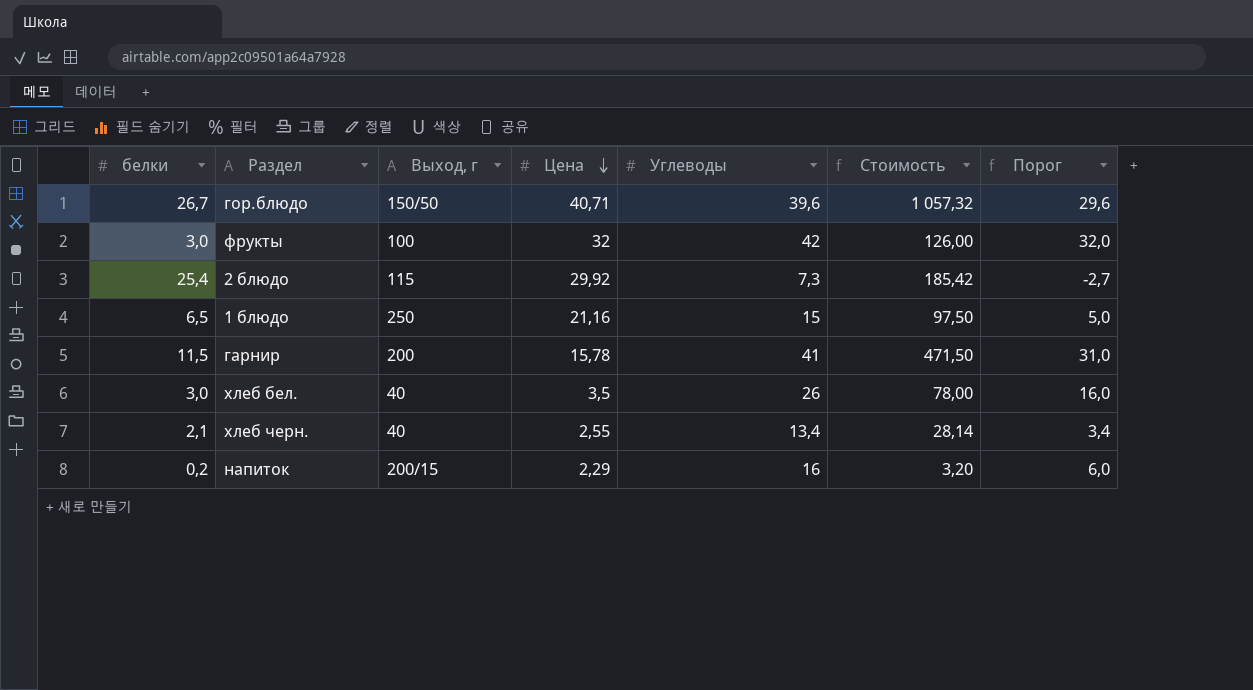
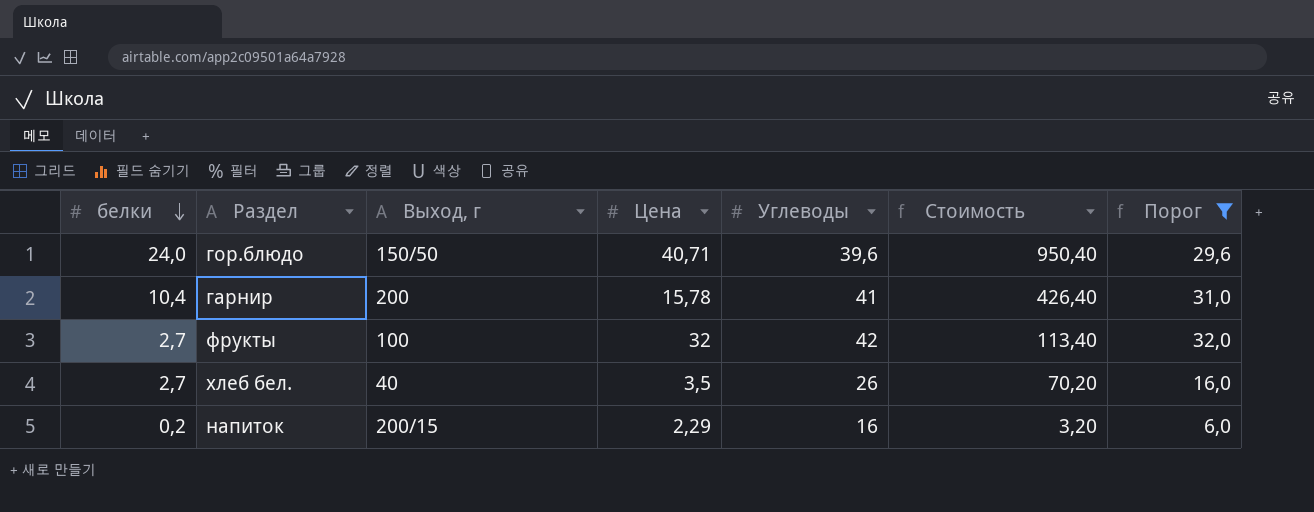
filter: none -> Порог >= 6,0
row order: Цена descending -> белки descending
гор.блюдо | белки: 26,7 -> 24,0
гор.блюдо | Стоимость: 1 057,32 -> 950,40
гарнир | белки: 11,5 -> 10,4
гарнир | Стоимость: 471,50 -> 426,40
фрукты | белки: 3,0 -> 2,7
фрукты | Стоимость: 126,00 -> 113,40
хлеб бел. | белки: 3,0 -> 2,7
хлеб бел. | Стоимость: 78,00 -> 70,20

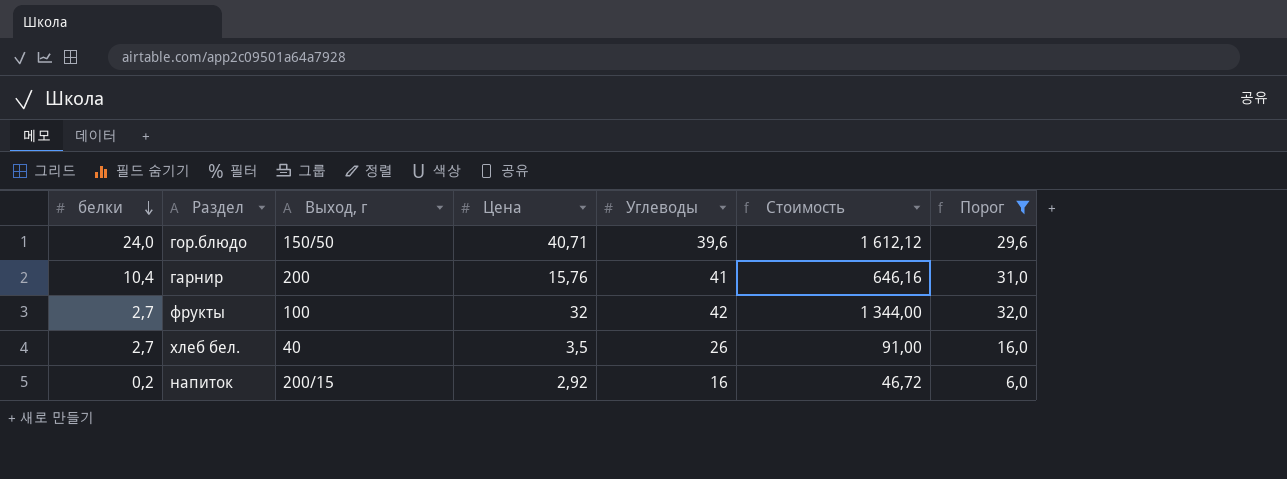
column Стоимость | formula: [белки] * [Углеводы] -> [Цена] * [Углеводы]
гарнир | Цена: 15,78 -> 15,76
напиток | Цена: 2,29 -> 2,92

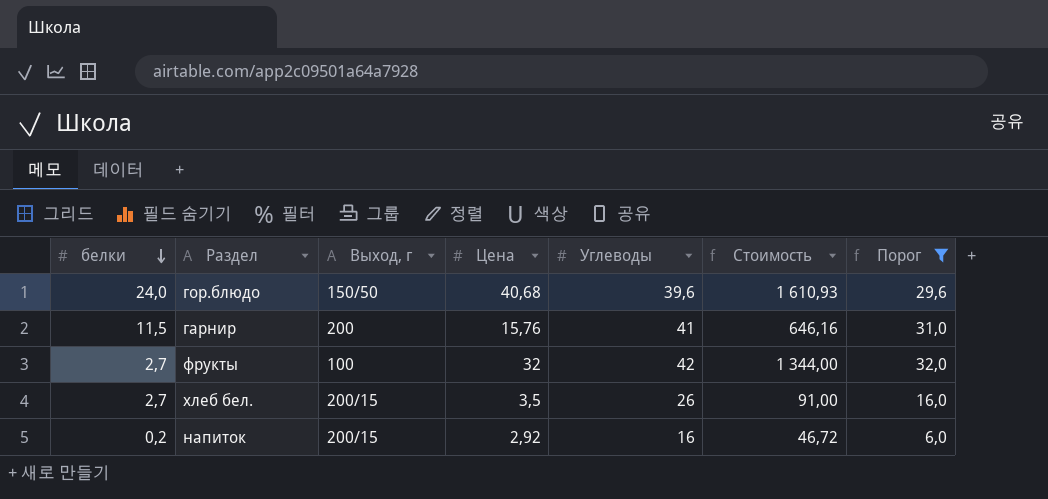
гор.блюдо | Цена: 40,71 -> 40,68
гор.блюдо | Стоимость: 1 612,12 -> 1 610,93
гарнир | белки: 10,4 -> 11,5
хлеб бел. | Выход, г: 40 -> 200/15

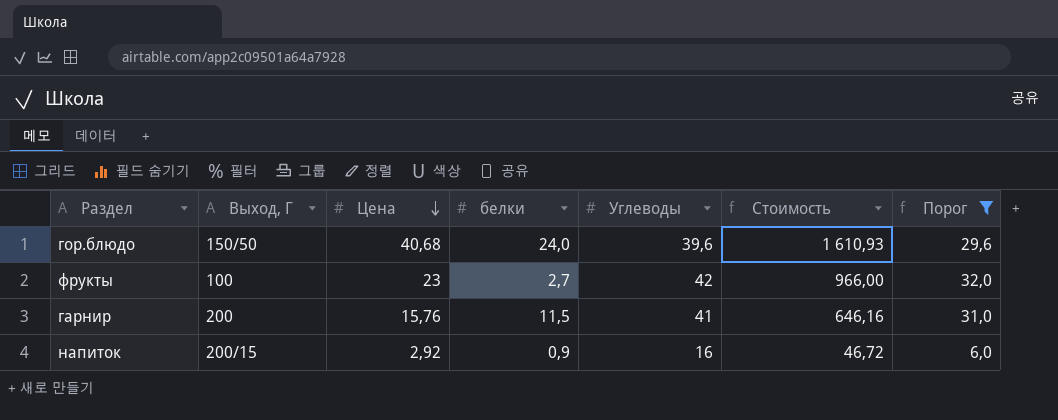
row order: белки descending -> Цена descending
column name: Выход, г -> Выход, Г
column белки | position: 1 -> 4
row хлеб бел.: 2,7 | 200/15 | 3,5 | 26 | 91,00 | 16,0 -> none
фрукты | Цена: 32 -> 23
фрукты | Стоимость: 1 344,00 -> 966,00
напиток | белки: 0,2 -> 0,9

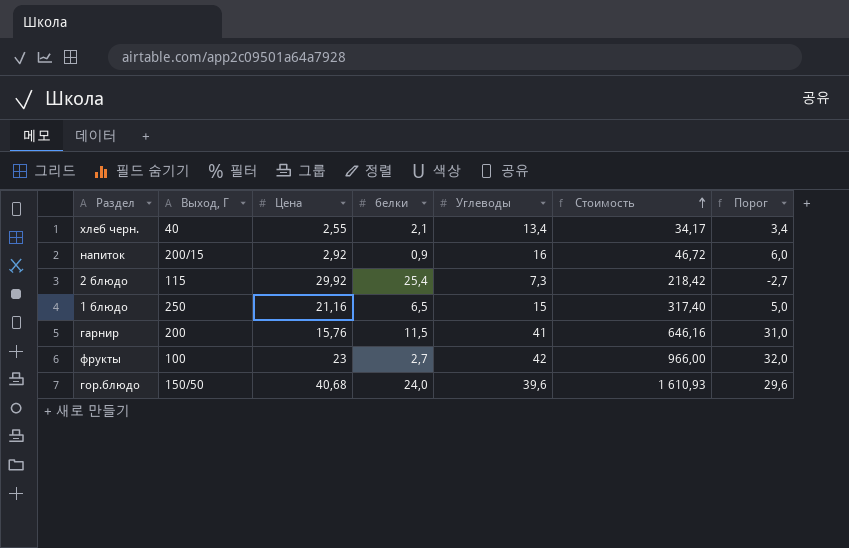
filter: Порог >= 6,0 -> none
row order: Цена descending -> Стоимость ascending

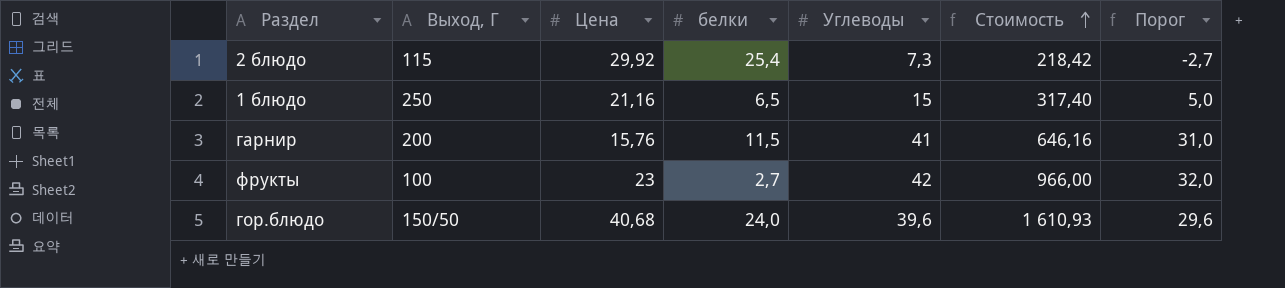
row хлеб черн.: 40 | 2,55 | 2,1 | 13,4 | 34,17 | 3,4 -> none
row напиток: 200/15 | 2,92 | 0,9 | 16 | 46,72 | 6,0 -> none

